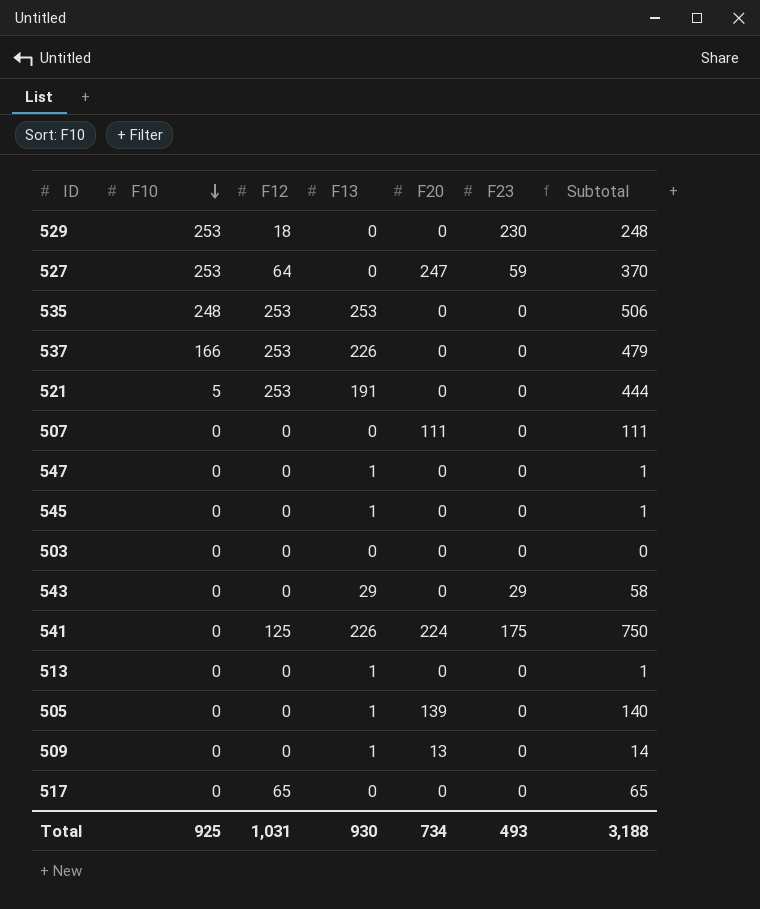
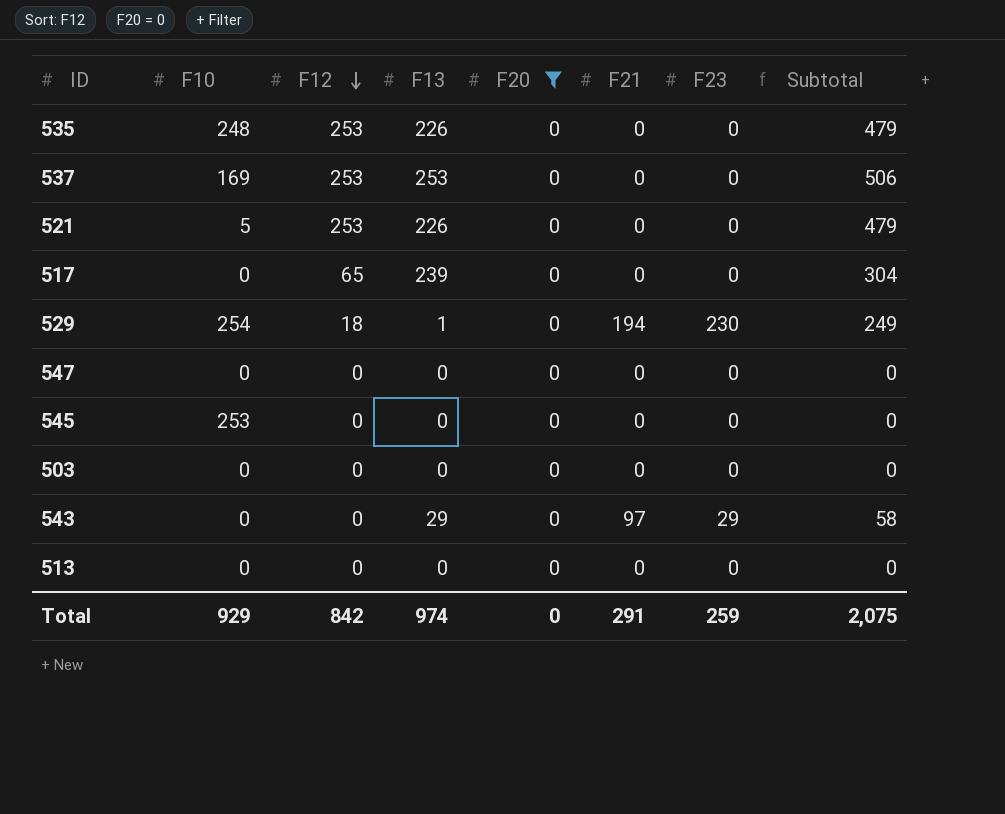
filter: none -> F20 = 0
row order: F10 descending -> F12 descending
column F21 | position: none -> 6
535 | F13: 253 -> 226
535 | Subtotal: 506 -> 479
537 | F10: 166 -> 169
537 | F13: 226 -> 253
537 | Subtotal: 479 -> 506
521 | F13: 191 -> 226
521 | Subtotal: 444 -> 479
517 | F13: 0 -> 239
517 | Subtotal: 65 -> 304
529 | F10: 253 -> 254
529 | F13: 0 -> 1
529 | Subtotal: 248 -> 249
547 | F13: 1 -> 0
547 | Subtotal: 1 -> 0
545 | F10: 0 -> 253
545 | F13: 1 -> 0
545 | Subtotal: 1 -> 0
513 | F13: 1 -> 0
513 | Subtotal: 1 -> 0
Total | F10: 925 -> 929
Total | F12: 1,031 -> 842
Total | F13: 930 -> 974
Total | F20: 734 -> 0
Total | F23: 493 -> 259
Total | Subtotal: 3,188 -> 2,075

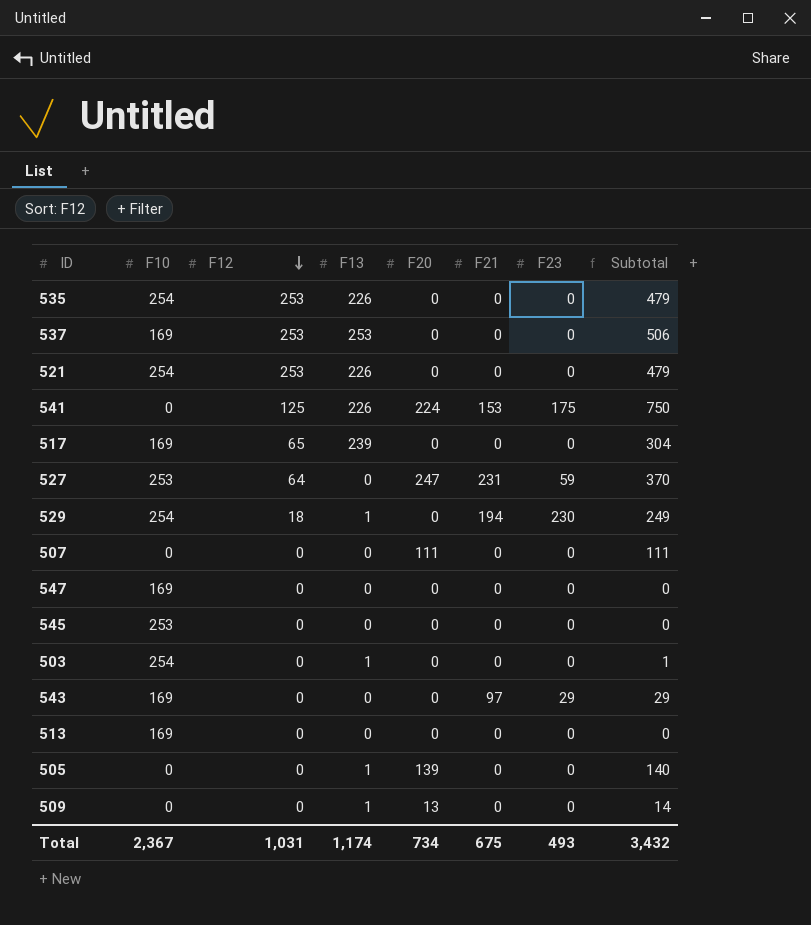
filter: F20 = 0 -> none
535 | F10: 248 -> 254
521 | F10: 5 -> 254
517 | F10: 0 -> 169
547 | F10: 0 -> 169
503 | F10: 0 -> 254
503 | F13: 0 -> 1
503 | Subtotal: 0 -> 1
543 | F10: 0 -> 169
543 | F13: 29 -> 0
543 | Subtotal: 58 -> 29
513 | F10: 0 -> 169
Total | F10: 929 -> 2,367
Total | F12: 842 -> 1,031
Total | F13: 974 -> 1,174
Total | F20: 0 -> 734
Total | F21: 291 -> 675
Total | F23: 259 -> 493
Total | Subtotal: 2,075 -> 3,432

